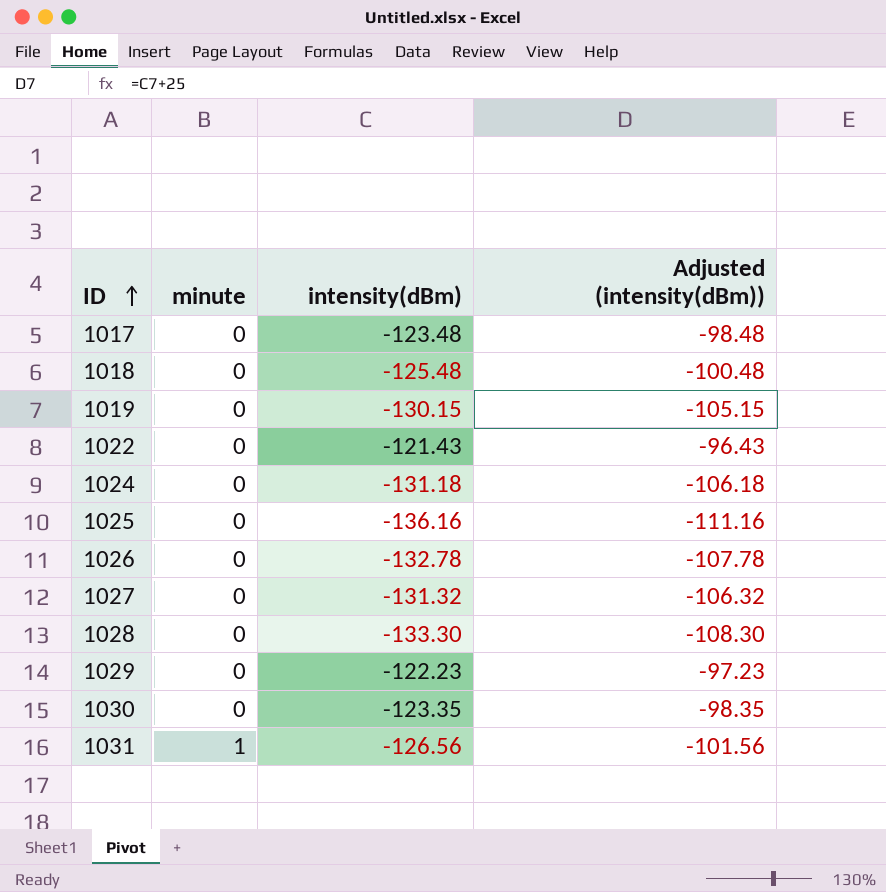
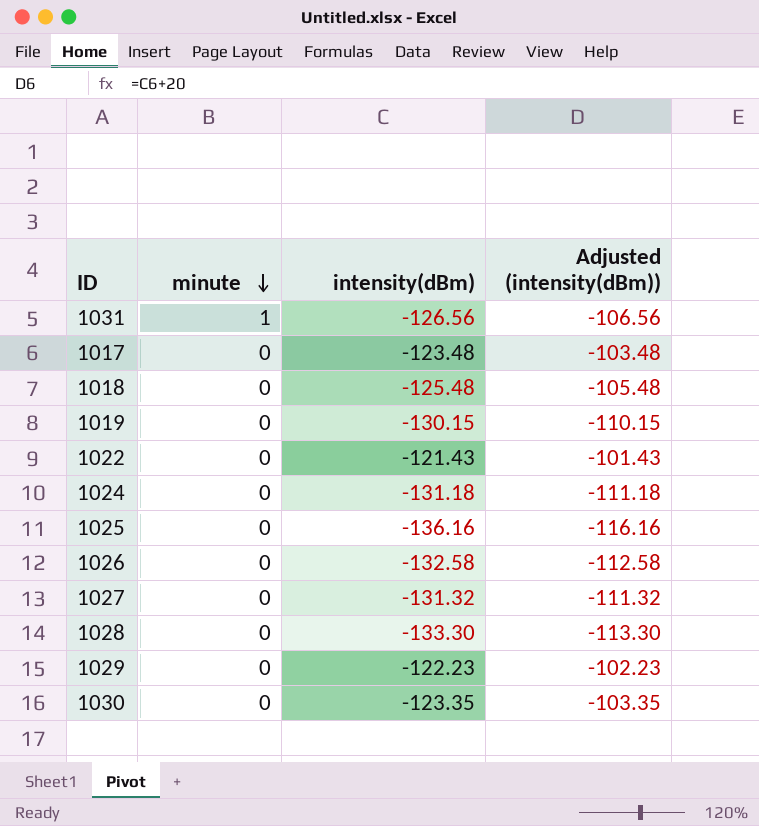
row order: ID ascending -> minute descending
column Adjusted (intensity(dBm)) | formula: [intensity(dBm)] + 25 -> [intensity(dBm)] + 20
1026 | intensity(dBm): -132.78 -> -132.58

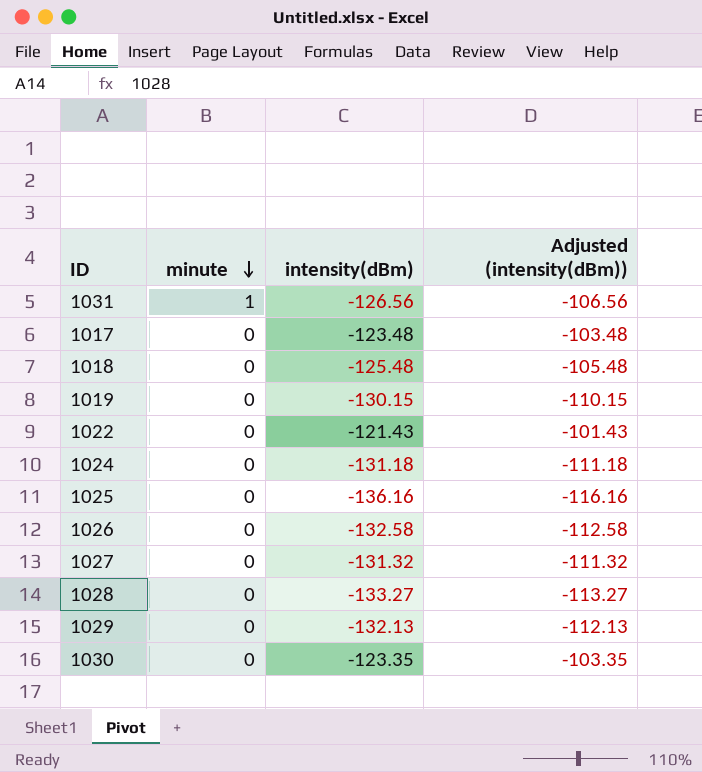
1028 | intensity(dBm): -133.30 -> -133.27
1028 | Adjusted (intensity(dBm)): -113.30 -> -113.27
1029 | intensity(dBm): -122.23 -> -132.13
1029 | Adjusted (intensity(dBm)): -102.23 -> -112.13

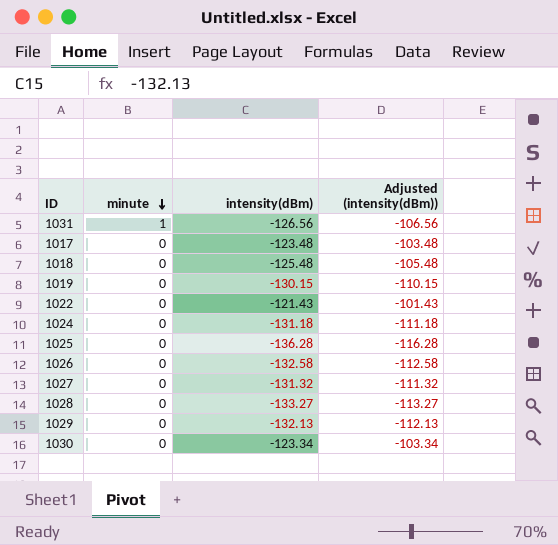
1025 | intensity(dBm): -136.16 -> -136.28
1025 | Adjusted (intensity(dBm)): -116.16 -> -116.28
1030 | intensity(dBm): -123.35 -> -123.34
1030 | Adjusted (intensity(dBm)): -103.35 -> -103.34

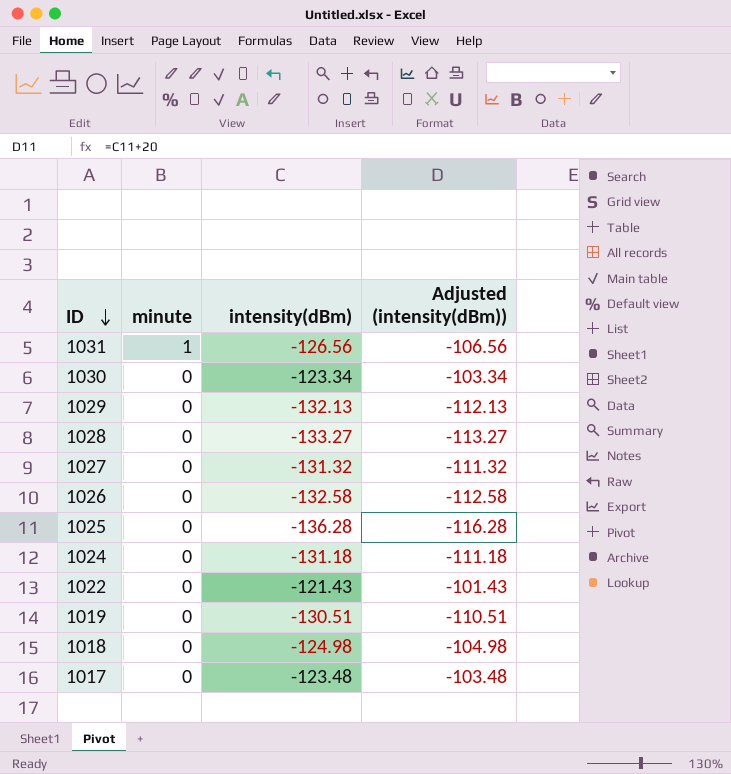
row order: minute descending -> ID descending
1019 | intensity(dBm): -130.15 -> -130.51
1019 | Adjusted (intensity(dBm)): -110.15 -> -110.51
1018 | intensity(dBm): -125.48 -> -124.98
1018 | Adjusted (intensity(dBm)): -105.48 -> -104.98

